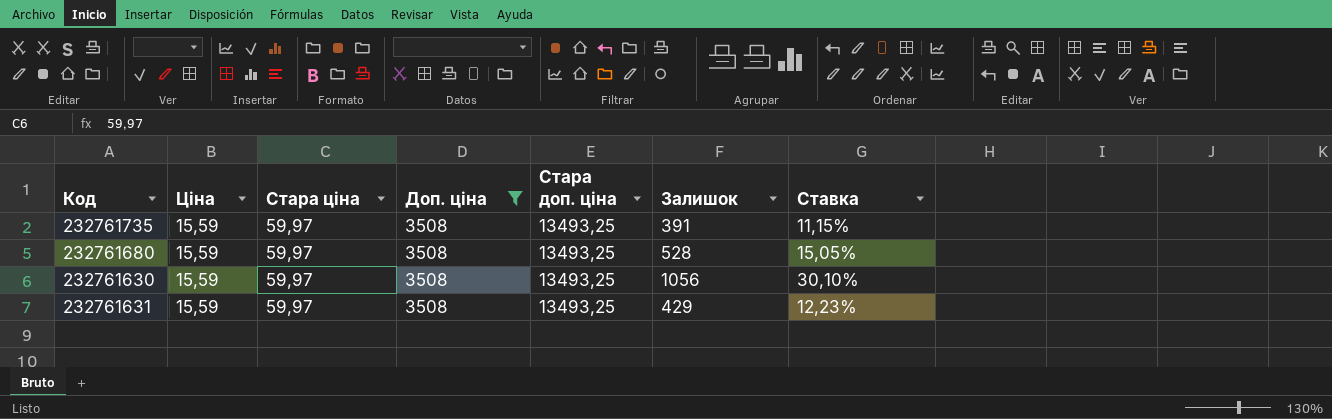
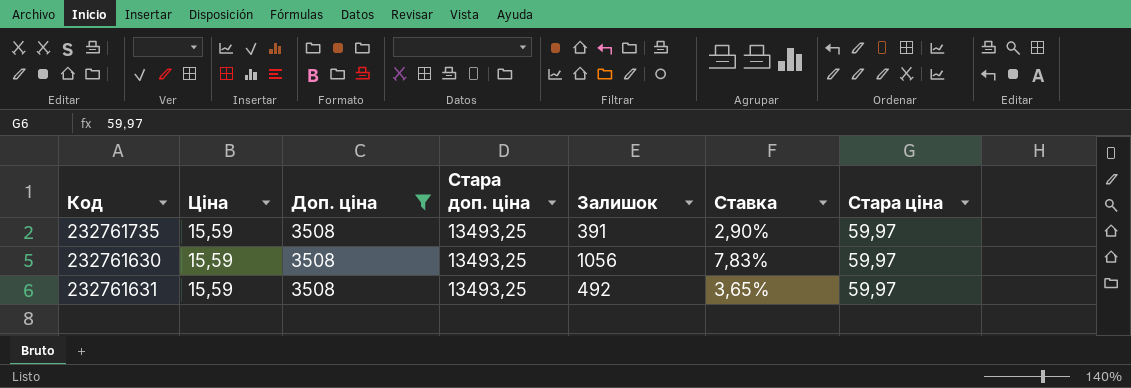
column Ставка | formula: [Залишок] / [Доп. ціна] -> [Залишок] / [Стара доп. ціна]
column Стара ціна | position: 3 -> 7
row 232761680: 15,59 | 59,97 | 3508 | 13493,25 | 528 | 15,05% -> none
232761631 | Залишок: 429 -> 492

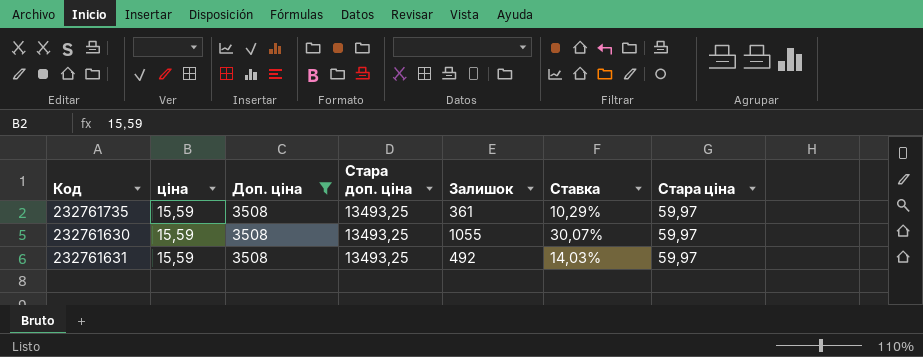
column name: Ціна -> ціна
column Ставка | formula: [Залишок] / [Стара доп. ціна] -> [Залишок] / [Доп. ціна]
232761735 | Залишок: 391 -> 361
232761630 | Залишок: 1056 -> 1055

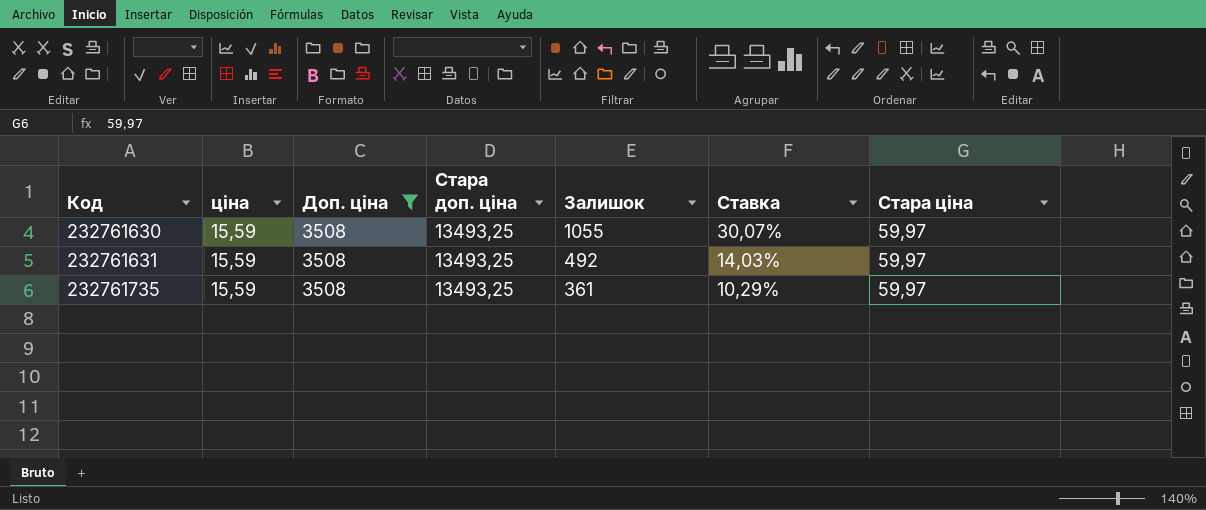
row order: none -> Код ascending

